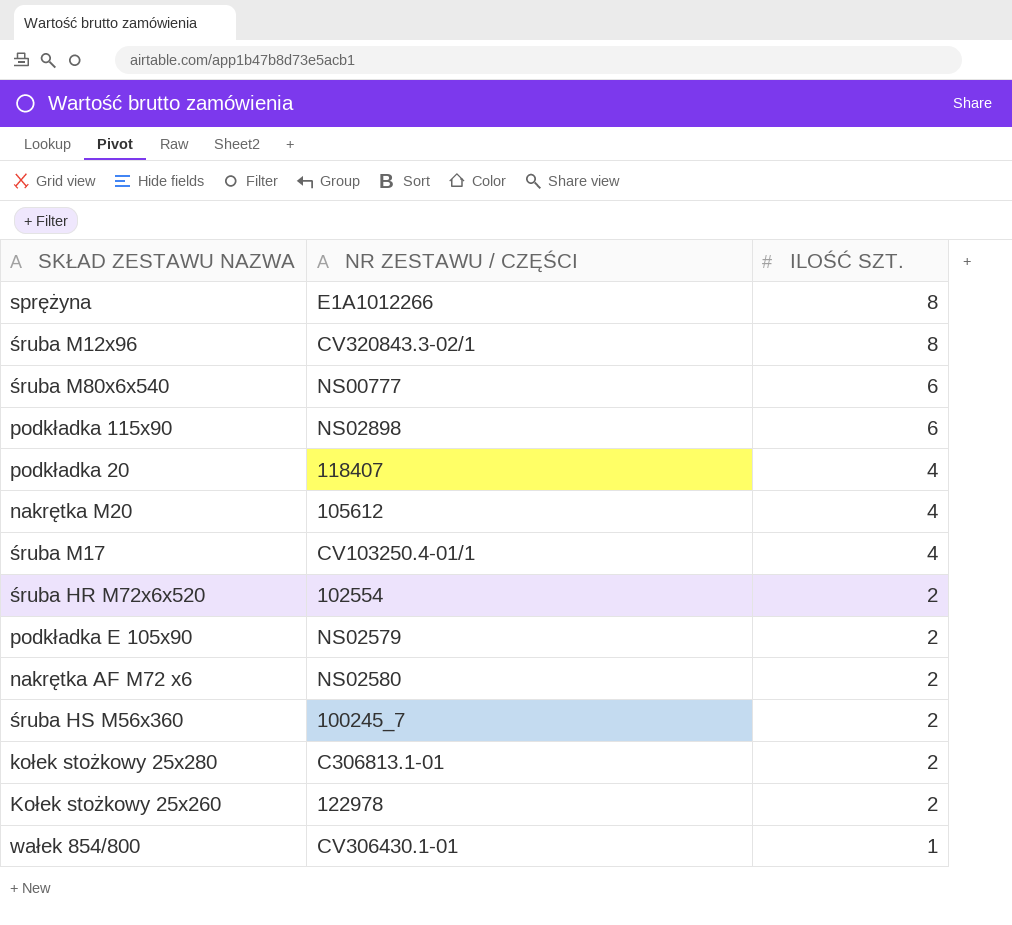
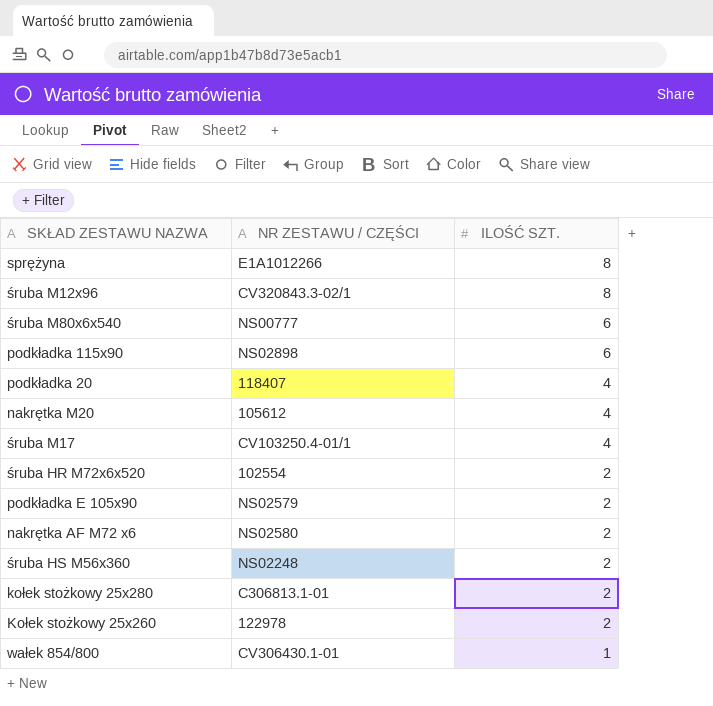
śruba HS M56x360 | NR ZESTAWU / CZĘŚCI: 100245_7 -> NS02248

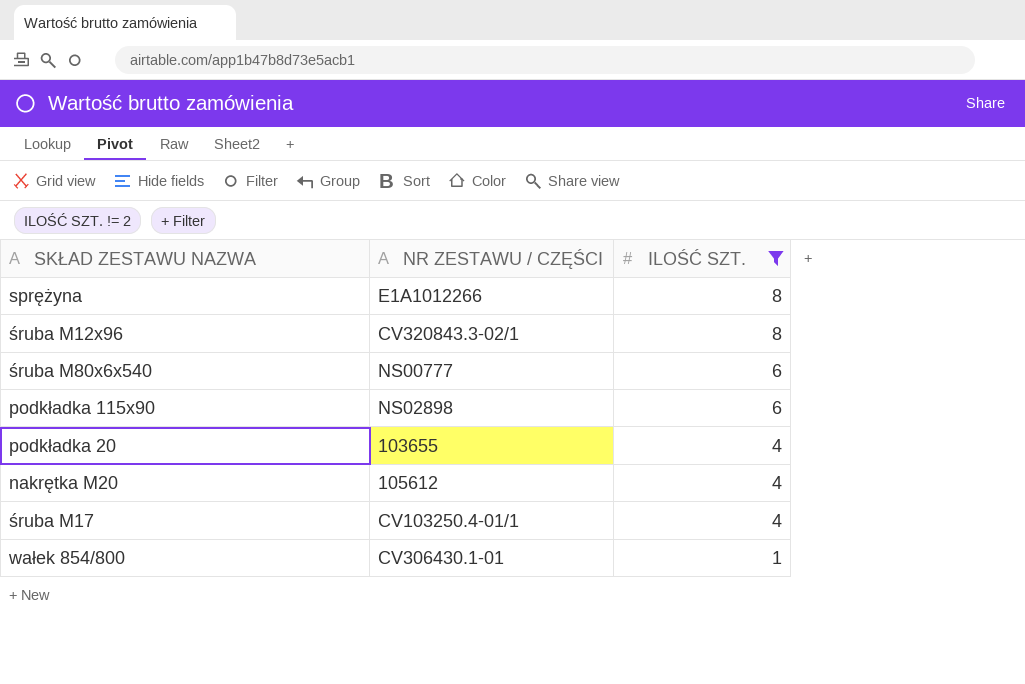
filter: none -> ILOŚĆ SZT. != 2
podkładka 20 | NR ZESTAWU / CZĘŚCI: 118407 -> 103655

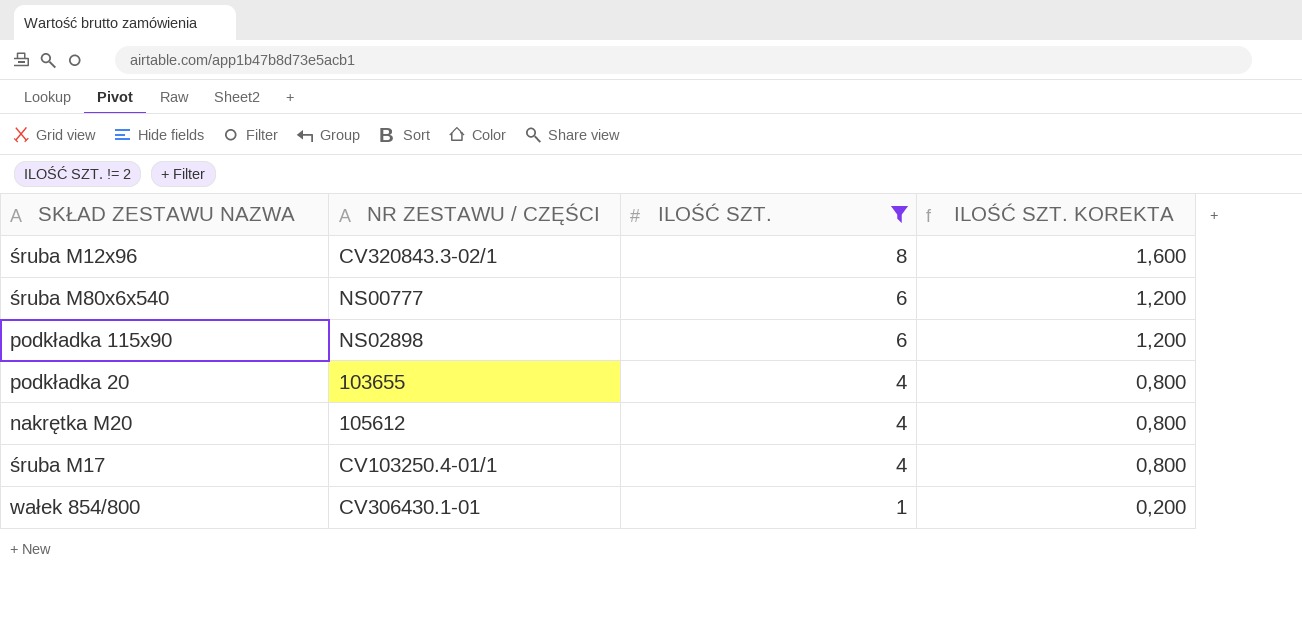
column ILOŚĆ SZT. KOREKTA | formula: none -> [ILOŚĆ SZT.] * 0,2
row sprężyna: E1A1012266 | 8 -> none

